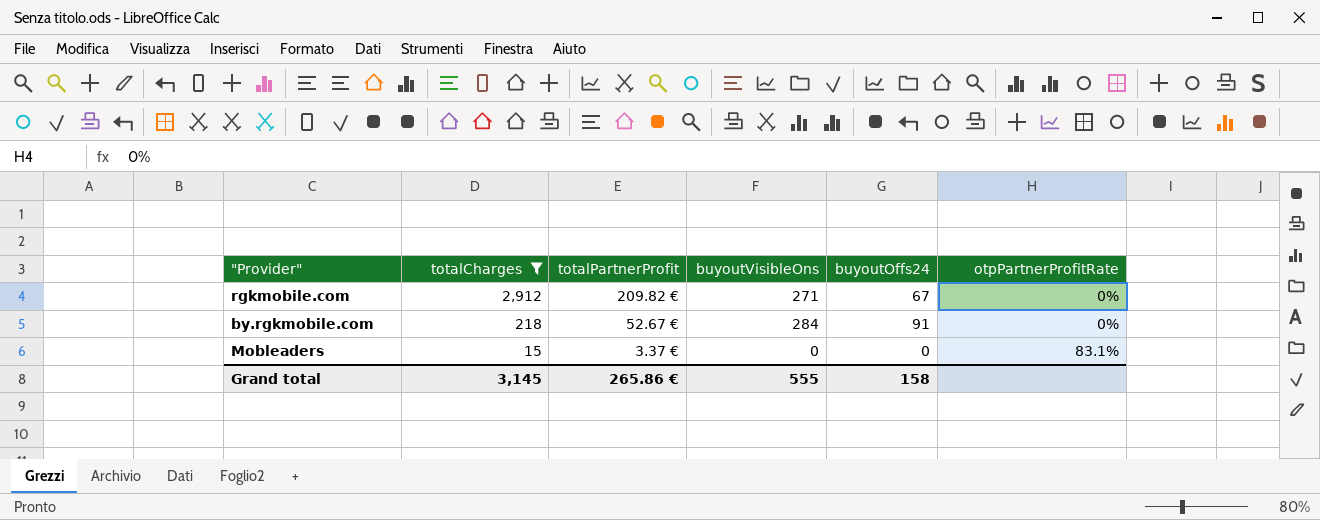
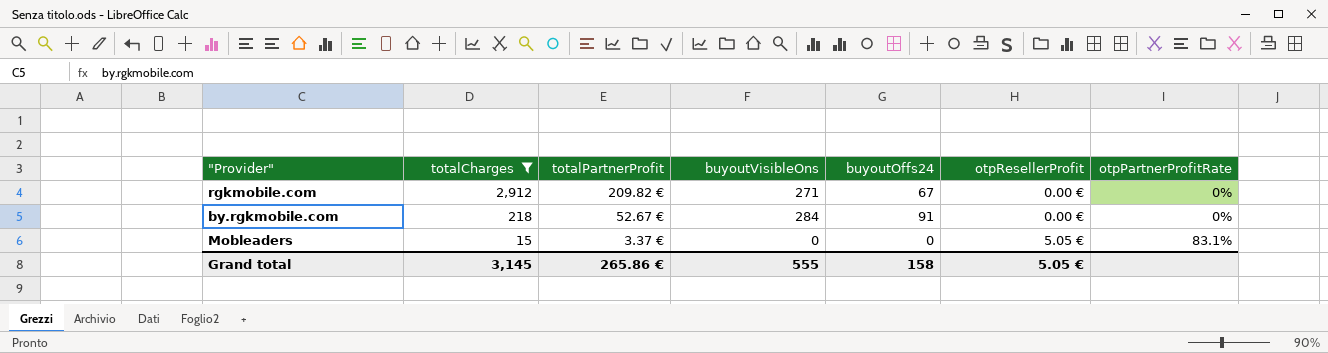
column otpResellerProfit | position: none -> 6

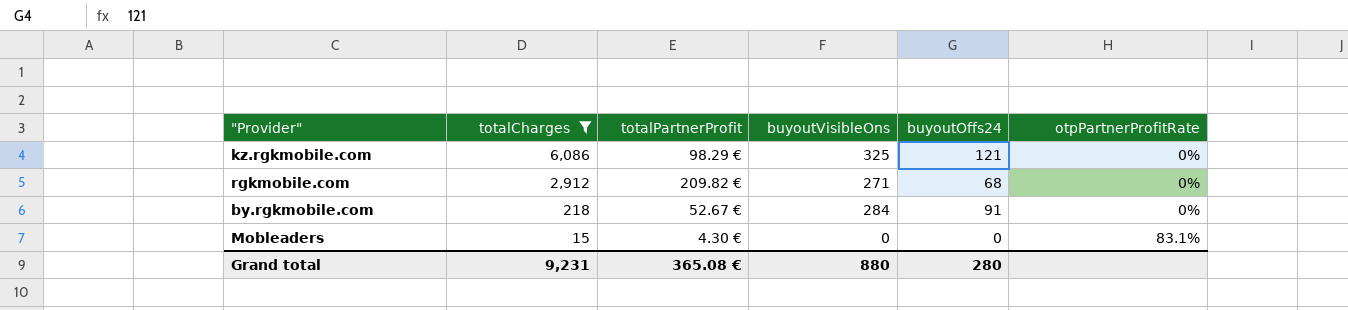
column otpResellerProfit | position: 6 -> none
row kz.rgkmobile.com: none -> 6,086 | 98.29 € | 325 | 121 | 0%
rgkmobile.com | buyoutOffs24: 67 -> 68
Mobleaders | totalPartnerProfit: 3.37 € -> 4.30 €
Grand total | totalCharges: 3,145 -> 9,231
Grand total | totalPartnerProfit: 265.86 € -> 365.08 €
Grand total | buyoutVisibleOns: 555 -> 880
Grand total | buyoutOffs24: 158 -> 280

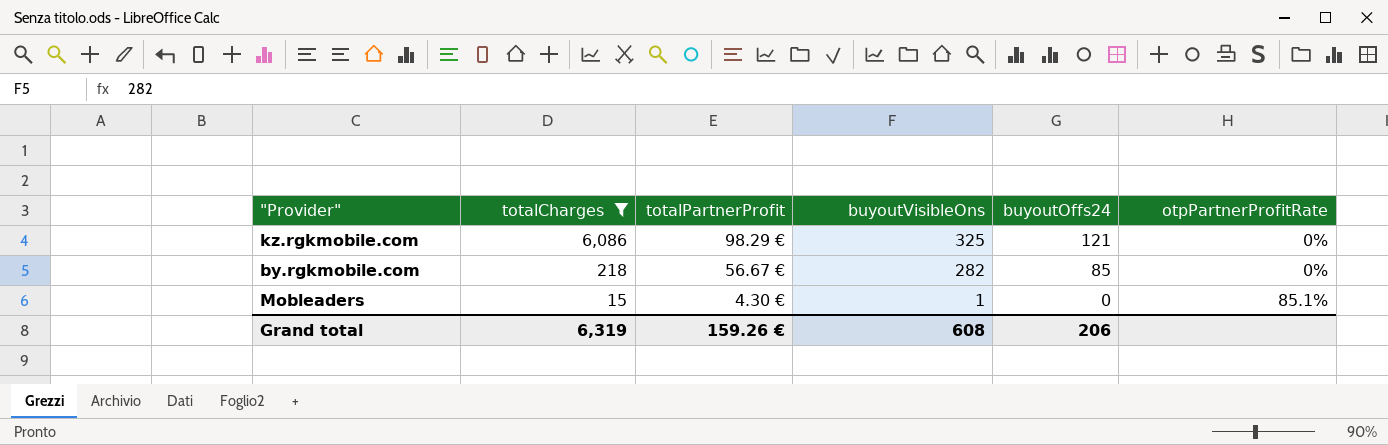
row rgkmobile.com: 2,912 | 209.82 € | 271 | 68 | 0% -> none
by.rgkmobile.com | totalPartnerProfit: 52.67 € -> 56.67 €
by.rgkmobile.com | buyoutVisibleOns: 284 -> 282
by.rgkmobile.com | buyoutOffs24: 91 -> 85
Mobleaders | buyoutVisibleOns: 0 -> 1
Mobleaders | otpPartnerProfitRate: 83.1% -> 85.1%
Grand total | totalCharges: 9,231 -> 6,319
Grand total | totalPartnerProfit: 365.08 € -> 159.26 €
Grand total | buyoutVisibleOns: 880 -> 608
Grand total | buyoutOffs24: 280 -> 206

